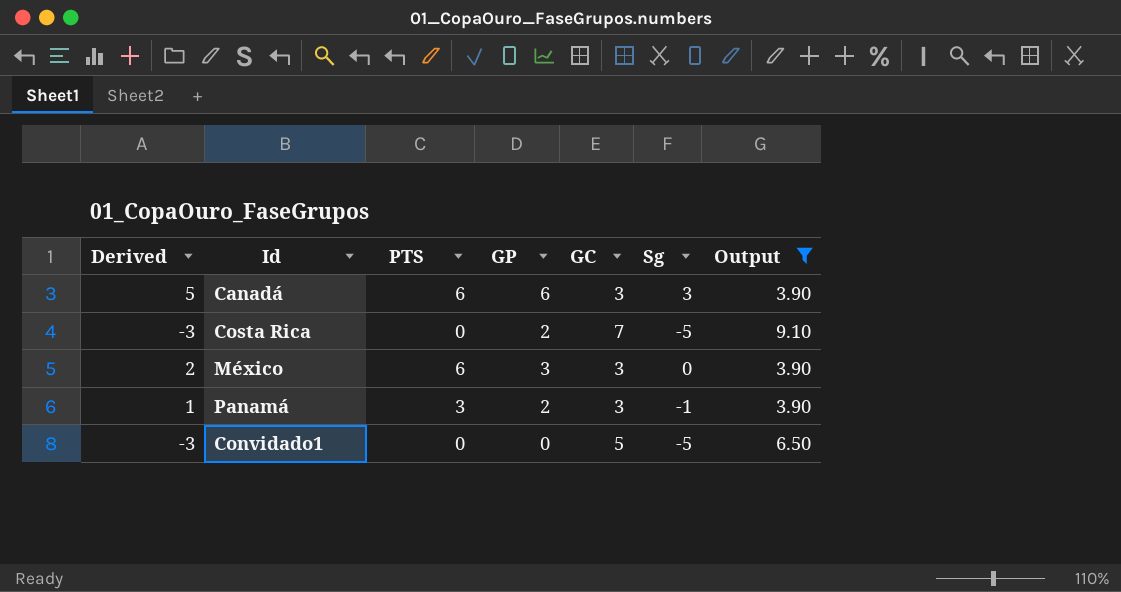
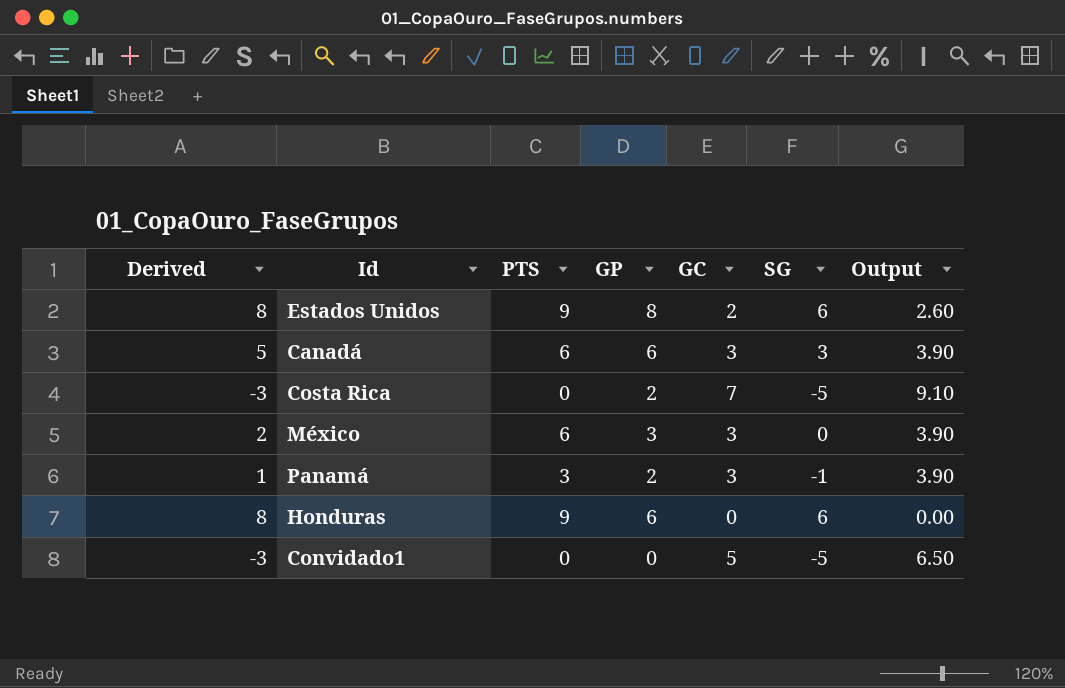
filter: Output >= 3.90 -> none
column name: Sg -> SG

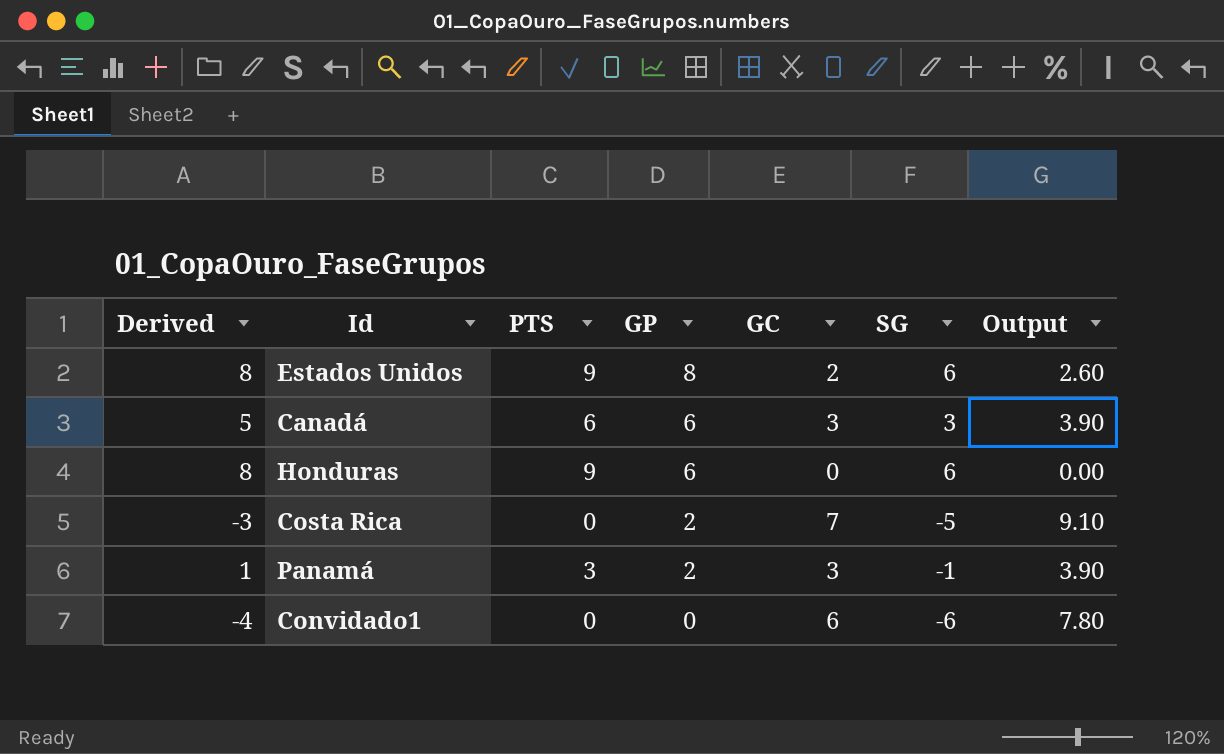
row order: none -> GP descending
row México: 2 | 6 | 3 | 3 | 0 | 3.90 -> none
Convidado1 | Derived: -3 -> -4
Convidado1 | GC: 5 -> 6
Convidado1 | SG: -5 -> -6
Convidado1 | Output: 6.50 -> 7.80

